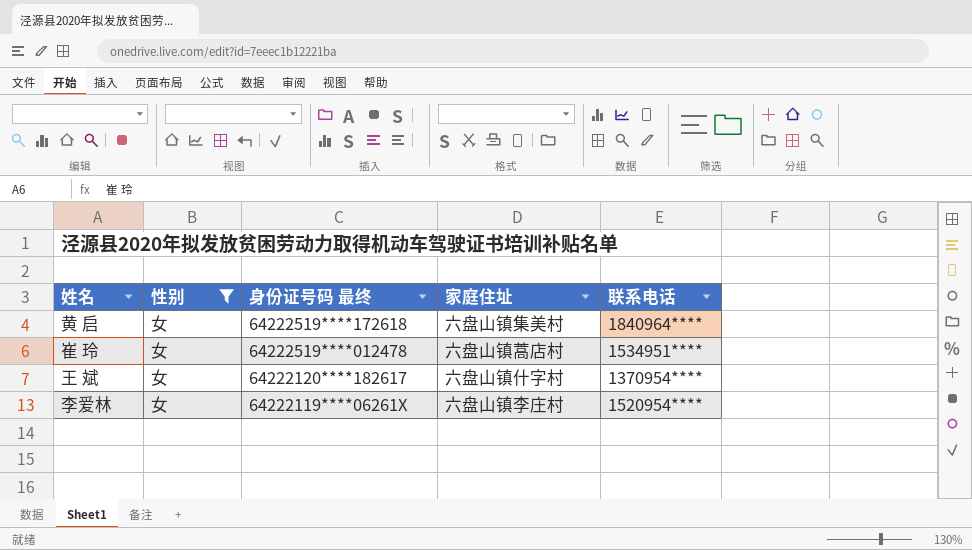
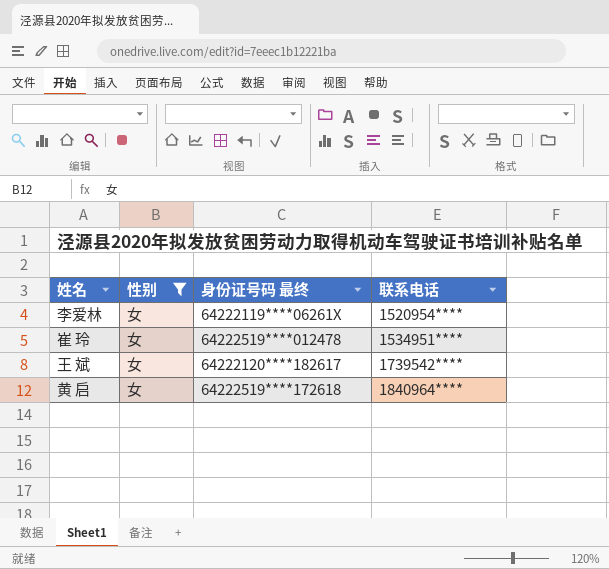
row order: 身份证号码 最终 descending -> 联系电话 ascending
column 家庭住址 | position: 4 -> none
王 斌 | 联系电话: 1370954**** -> 1739542****

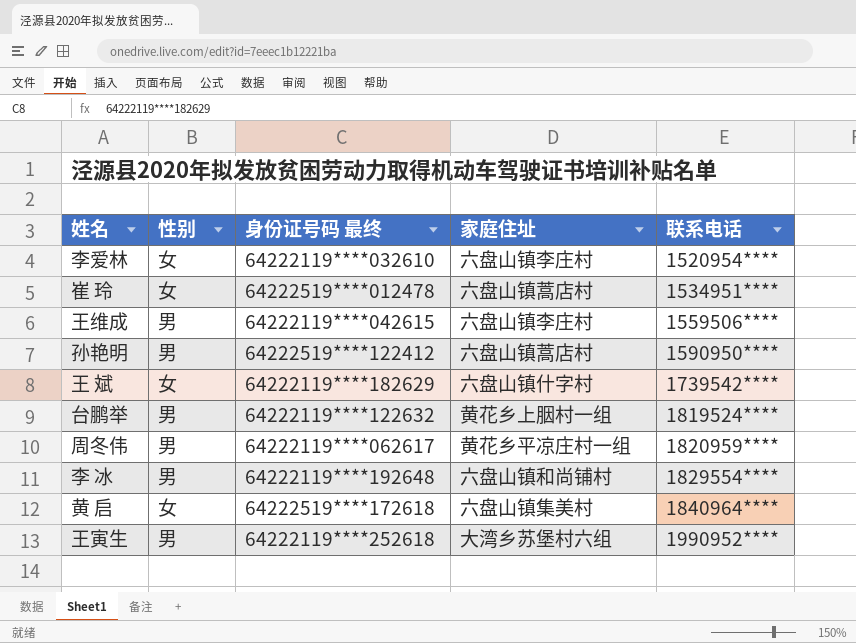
filter: 性别 = 女 -> none
column 家庭住址 | position: none -> 4
李爱林 | 身份证号码 最终: 64222119****06261X -> 64222119****032610
王 斌 | 身份证号码 最终: 64222120****182617 -> 64222119****182629

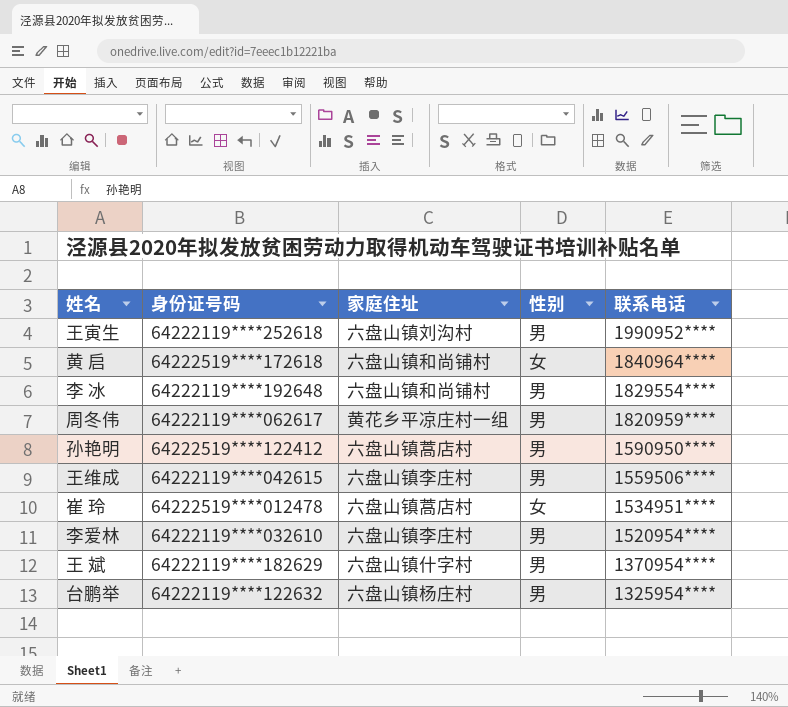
row order: 联系电话 ascending -> 联系电话 descending
column name: 身份证号码 最终 -> 身份证号码
column 性别 | position: 2 -> 4
王寅生 | 家庭住址: 大湾乡苏堡村六组 -> 六盘山镇刘沟村
黄 启 | 家庭住址: 六盘山镇集美村 -> 六盘山镇和尚铺村
李爱林 | 性别: 女 -> 男
王 斌 | 性别: 女 -> 男
王 斌 | 联系电话: 1739542**** -> 1370954****
台鹏举 | 家庭住址: 黄花乡上胭村一组 -> 六盘山镇杨庄村
台鹏举 | 联系电话: 1819524**** -> 1325954****

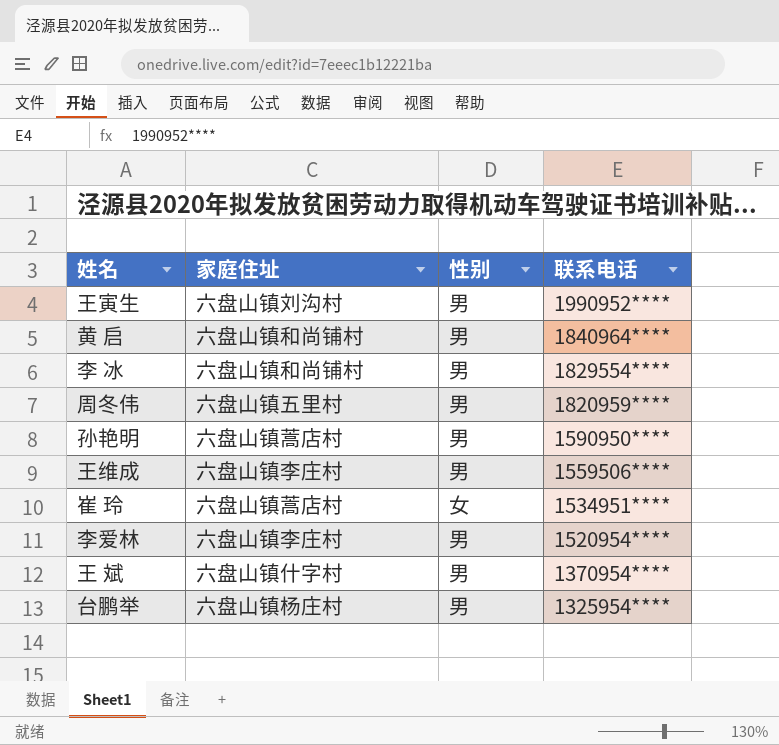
column 身份证号码 | position: 2 -> none
黄 启 | 性别: 女 -> 男
周冬伟 | 家庭住址: 黄花乡平凉庄村一组 -> 六盘山镇五里村

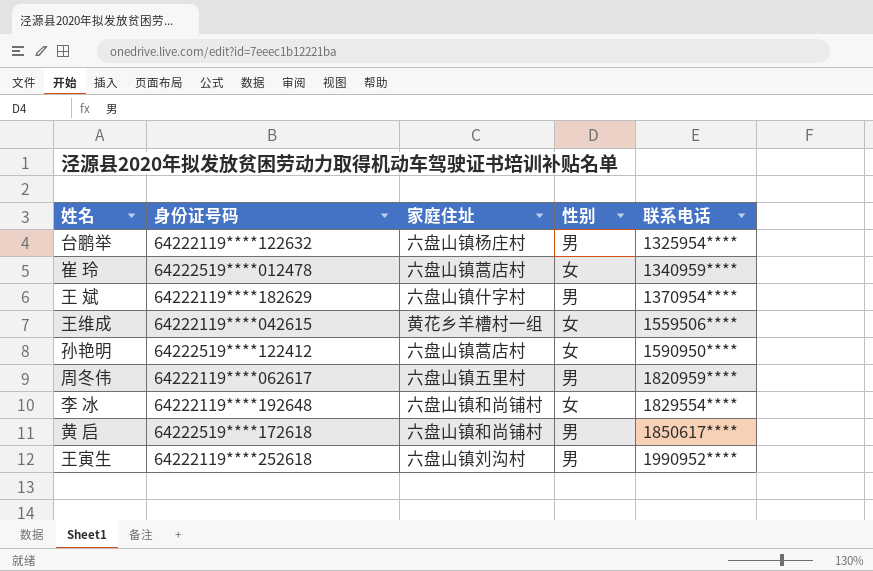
row order: 联系电话 descending -> 联系电话 ascending
column 身份证号码 | position: none -> 2
row 李爱林: 六盘山镇李庄村 | 男 | 1520954**** -> none
崔 玲 | 联系电话: 1534951**** -> 1340959****
王维成 | 家庭住址: 六盘山镇李庄村 -> 黄花乡羊槽村一组
王维成 | 性别: 男 -> 女
孙艳明 | 性别: 男 -> 女
李 冰 | 性别: 男 -> 女
黄 启 | 联系电话: 1840964**** -> 1850617****

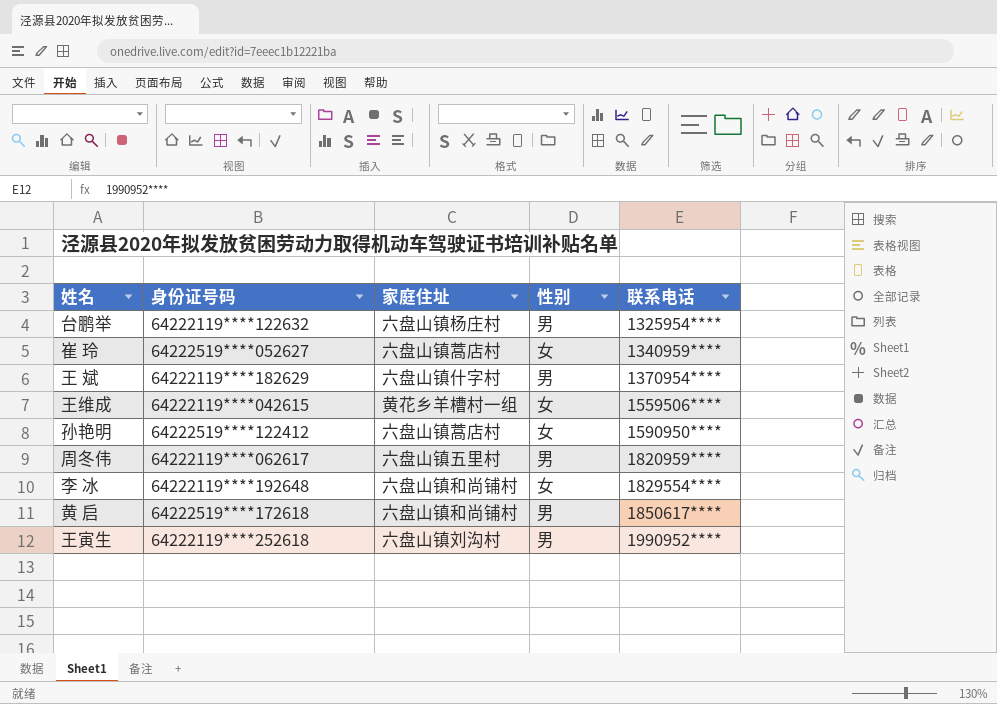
崔 玲 | 身份证号码: 64222519****012478 -> 64222519****052627

